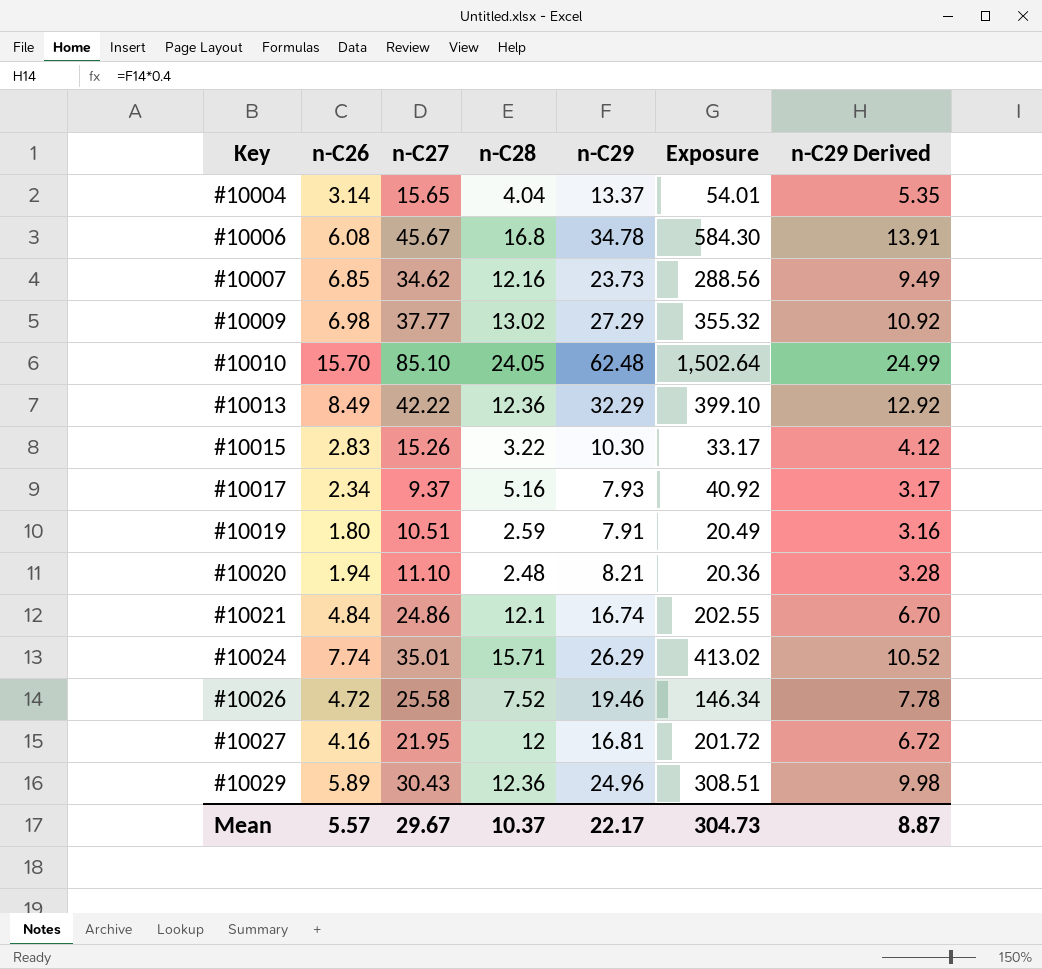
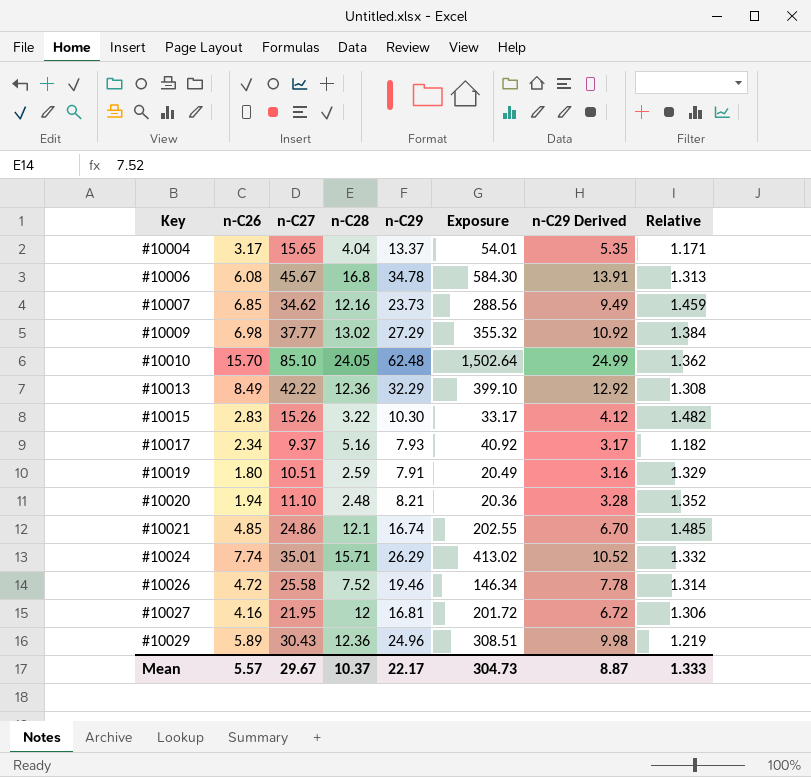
column Relative | formula: none -> [n-C27] / [n-C29]
#10004 | n-C26: 3.14 -> 3.17
#10021 | n-C26: 4.84 -> 4.85

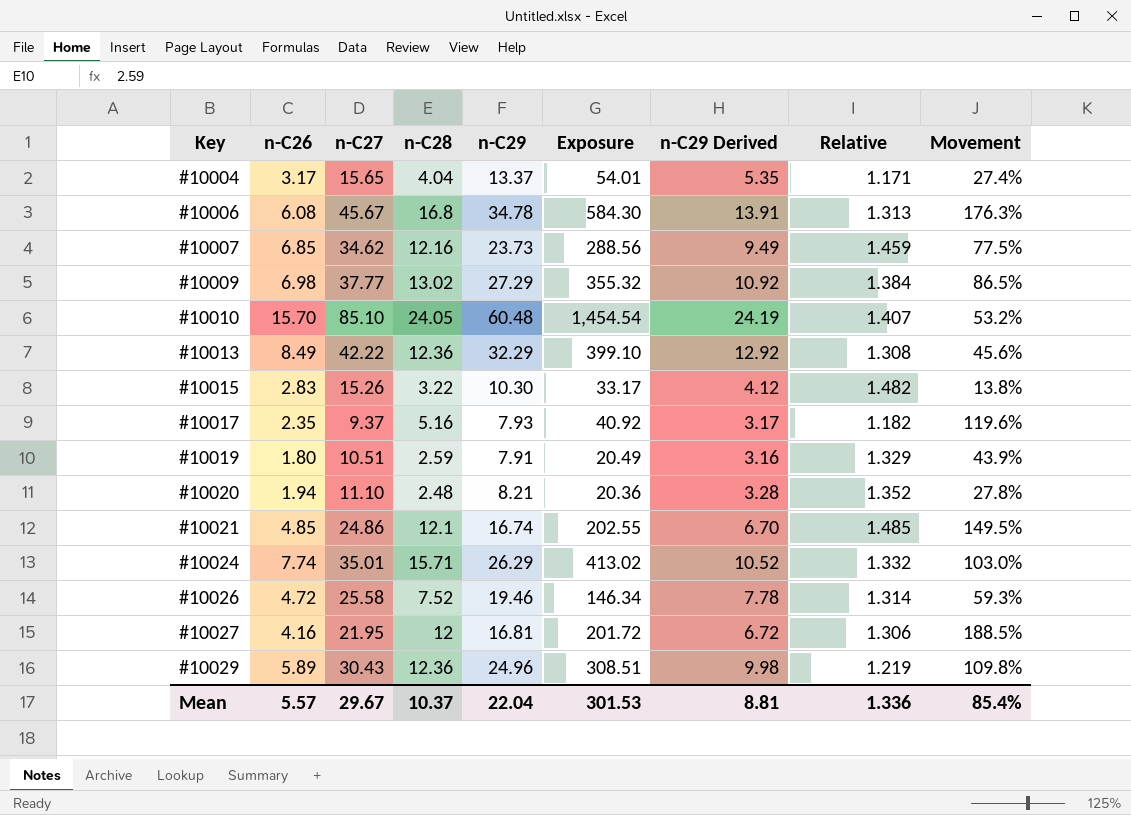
column Movement | formula: none -> ([n-C28] - [n-C26]) / [n-C26]
#10010 | n-C29: 62.48 -> 60.48
#10010 | Exposure: 1,502.64 -> 1,454.54
#10010 | n-C29 Derived: 24.99 -> 24.19
#10010 | Relative: 1.362 -> 1.407
#10017 | n-C26: 2.34 -> 2.35
Mean | n-C29: 22.17 -> 22.04
Mean | Exposure: 304.73 -> 301.53
Mean | n-C29 Derived: 8.87 -> 8.81
Mean | Relative: 1.333 -> 1.336

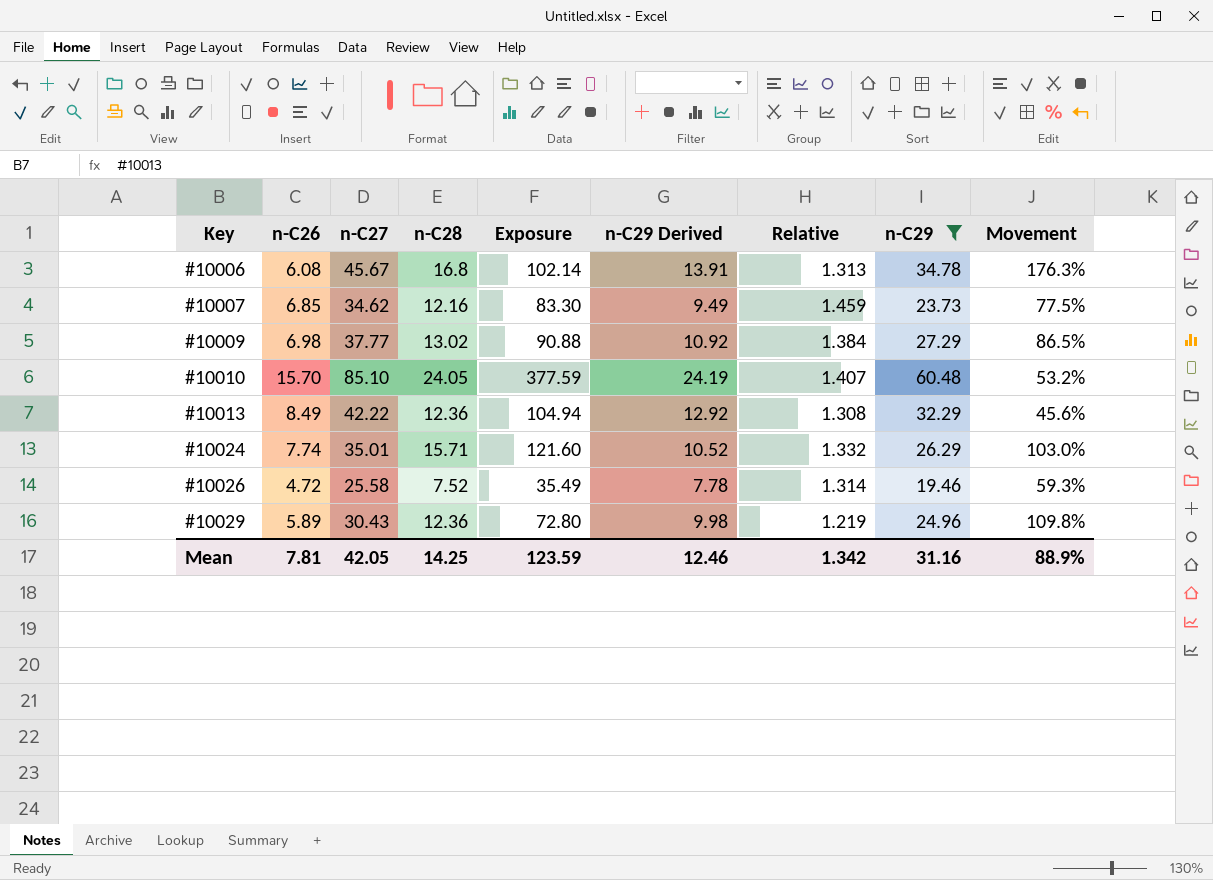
filter: none -> n-C29 >= 19.46
column Exposure | formula: [n-C28] * [n-C29] -> [n-C26] * [n-C28]
column n-C29 | position: 5 -> 8
Mean | n-C26: 5.57 -> 7.81
Mean | n-C27: 29.67 -> 42.05
Mean | n-C28: 10.37 -> 14.25
Mean | Exposure: 301.53 -> 123.59
Mean | n-C29 Derived: 8.81 -> 12.46
Mean | Relative: 1.336 -> 1.342
Mean | n-C29: 22.04 -> 31.16
Mean | Movement: 85.4% -> 88.9%

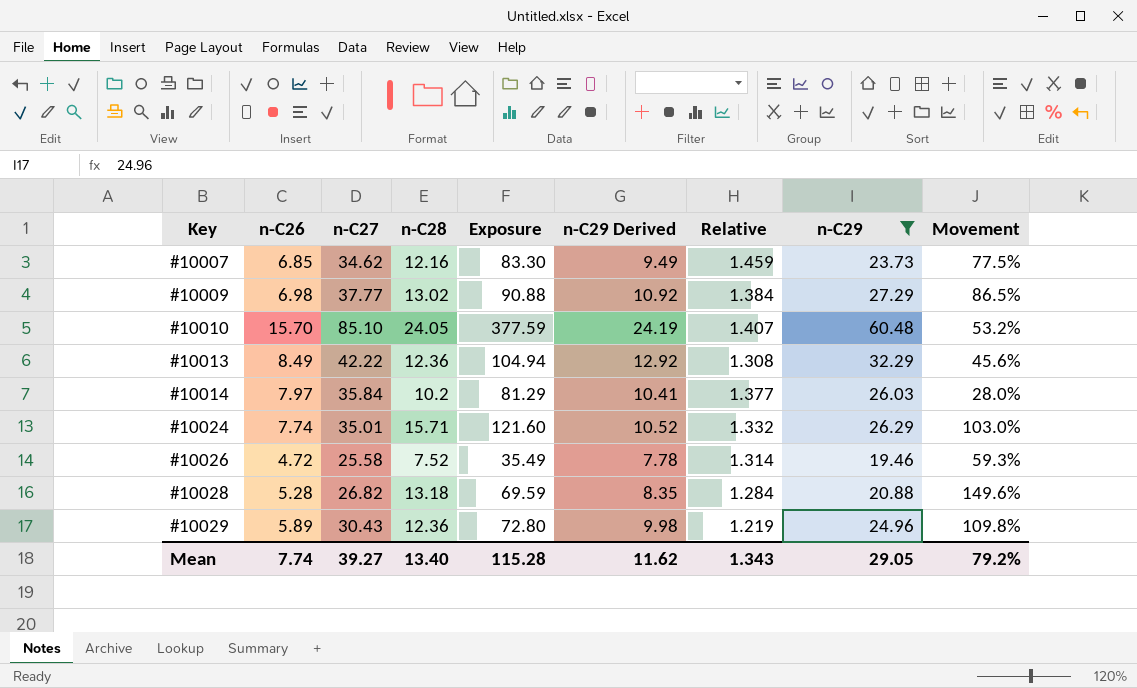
row #10006: 6.08 | 45.67 | 16.8 | 102.14 | 13.91 | 1.313 | 34.78 | 176.3% -> none
row #10014: none -> 7.97 | 35.84 | 10.2 | 81.29 | 10.41 | 1.377 | 26.03 | 28.0%
row #10028: none -> 5.28 | 26.82 | 13.18 | 69.59 | 8.35 | 1.284 | 20.88 | 149.6%
Mean | n-C26: 7.81 -> 7.74
Mean | n-C27: 42.05 -> 39.27
Mean | n-C28: 14.25 -> 13.40
Mean | Exposure: 123.59 -> 115.28
Mean | n-C29 Derived: 12.46 -> 11.62
Mean | Relative: 1.342 -> 1.343
Mean | n-C29: 31.16 -> 29.05
Mean | Movement: 88.9% -> 79.2%

